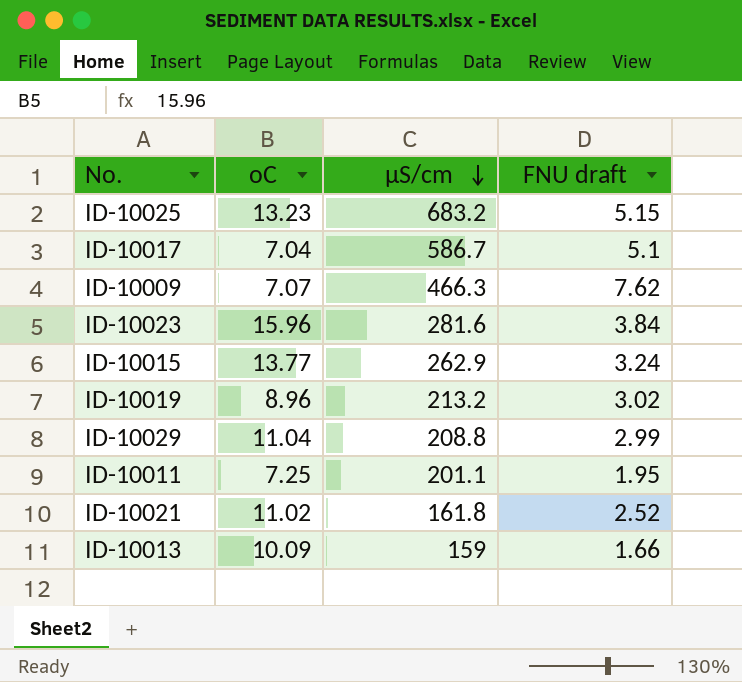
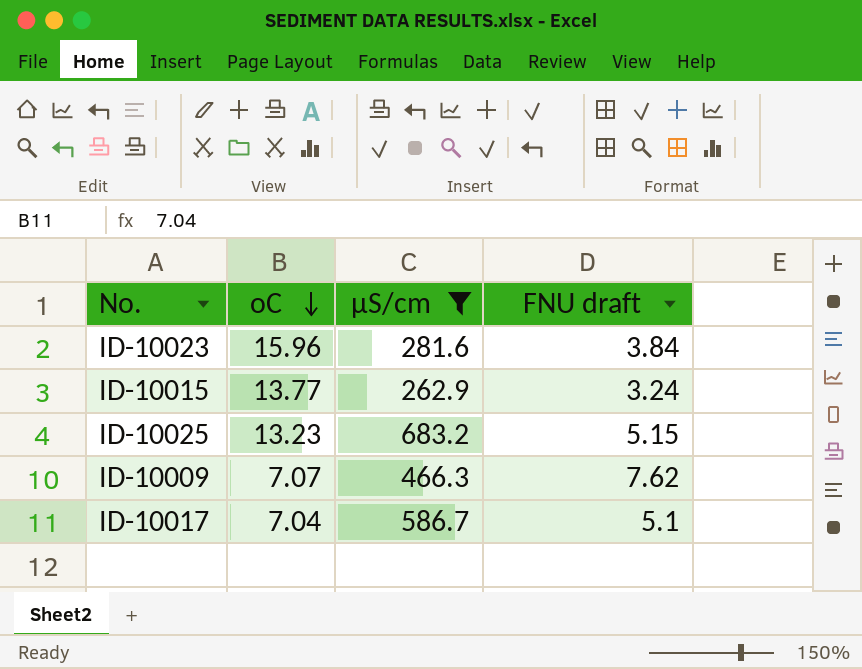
filter: none -> µS/cm >= 262.9
row order: µS/cm descending -> oC descending

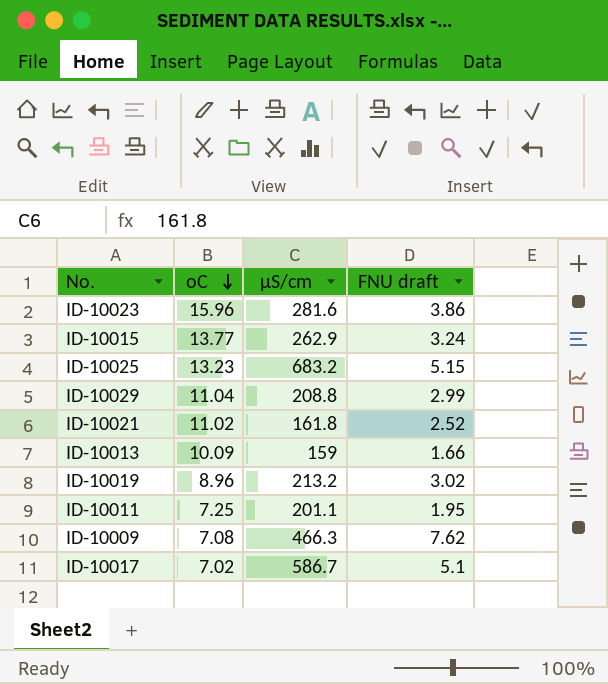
filter: µS/cm >= 262.9 -> none
ID-10023 | FNU draft: 3.84 -> 3.86
ID-10009 | oC: 7.07 -> 7.08
ID-10017 | oC: 7.04 -> 7.02

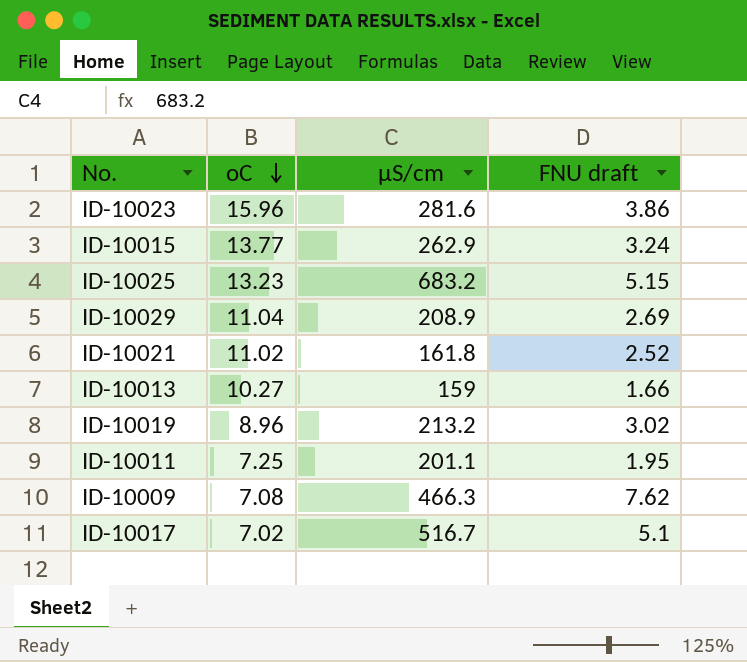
ID-10029 | µS/cm: 208.8 -> 208.9
ID-10029 | FNU draft: 2.99 -> 2.69
ID-10013 | oC: 10.09 -> 10.27
ID-10017 | µS/cm: 586.7 -> 516.7

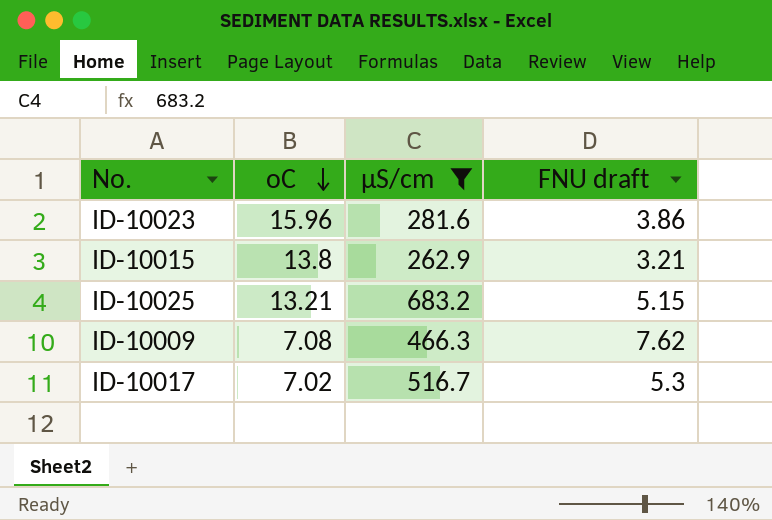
filter: none -> µS/cm >= 262.9
ID-10015 | oC: 13.77 -> 13.8
ID-10015 | FNU draft: 3.24 -> 3.21
ID-10025 | oC: 13.23 -> 13.21
ID-10017 | FNU draft: 5.1 -> 5.3

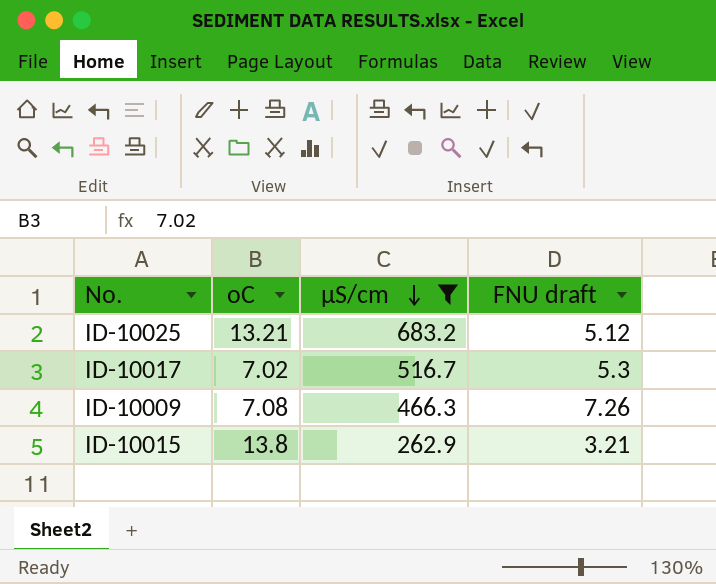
row order: oC descending -> µS/cm descending
row ID-10023: 15.96 | 281.6 | 3.86 -> none
ID-10025 | FNU draft: 5.15 -> 5.12
ID-10009 | FNU draft: 7.62 -> 7.26

